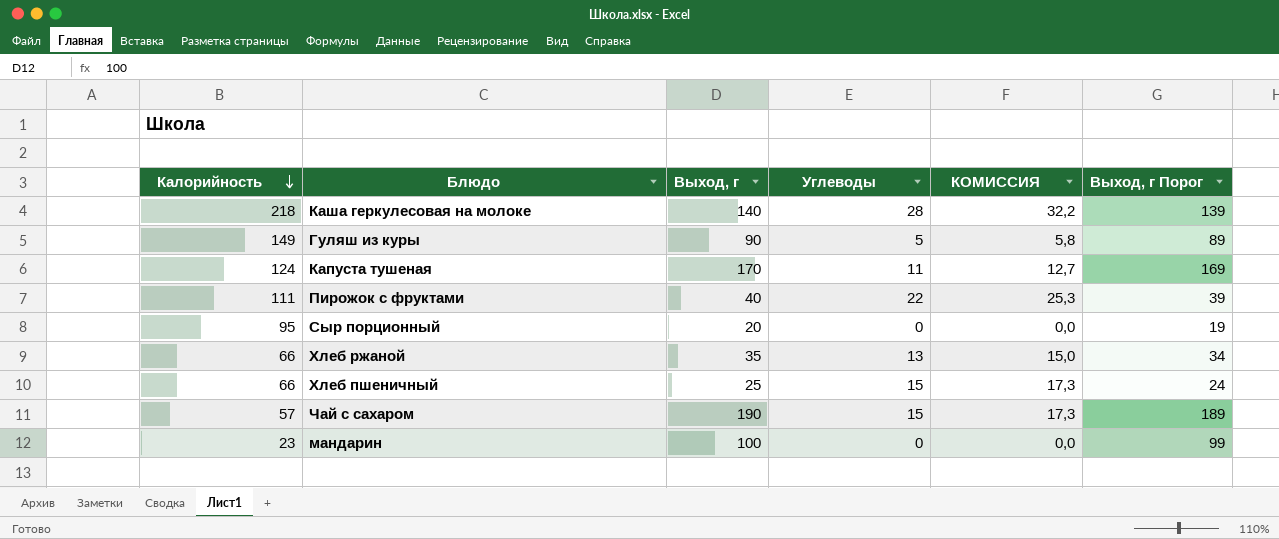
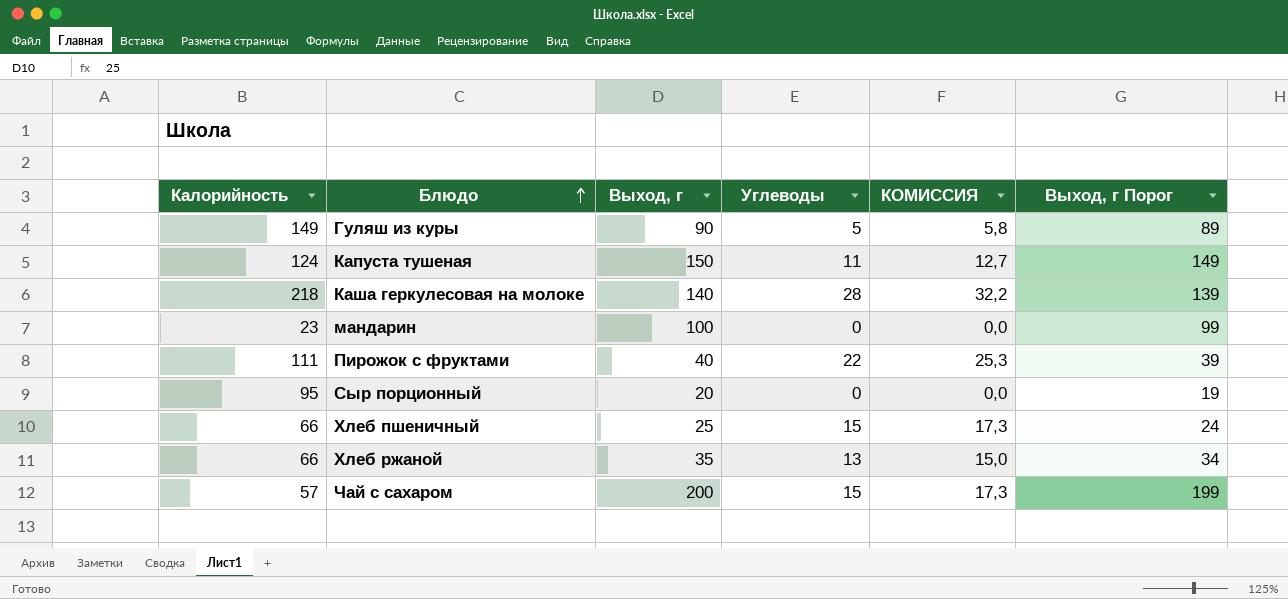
row order: Калорийность descending -> Блюдо ascending
Капуста тушеная | Выход, г: 170 -> 150
Капуста тушеная | Выход, г Порог: 169 -> 149
Чай с сахаром | Выход, г: 190 -> 200
Чай с сахаром | Выход, г Порог: 189 -> 199

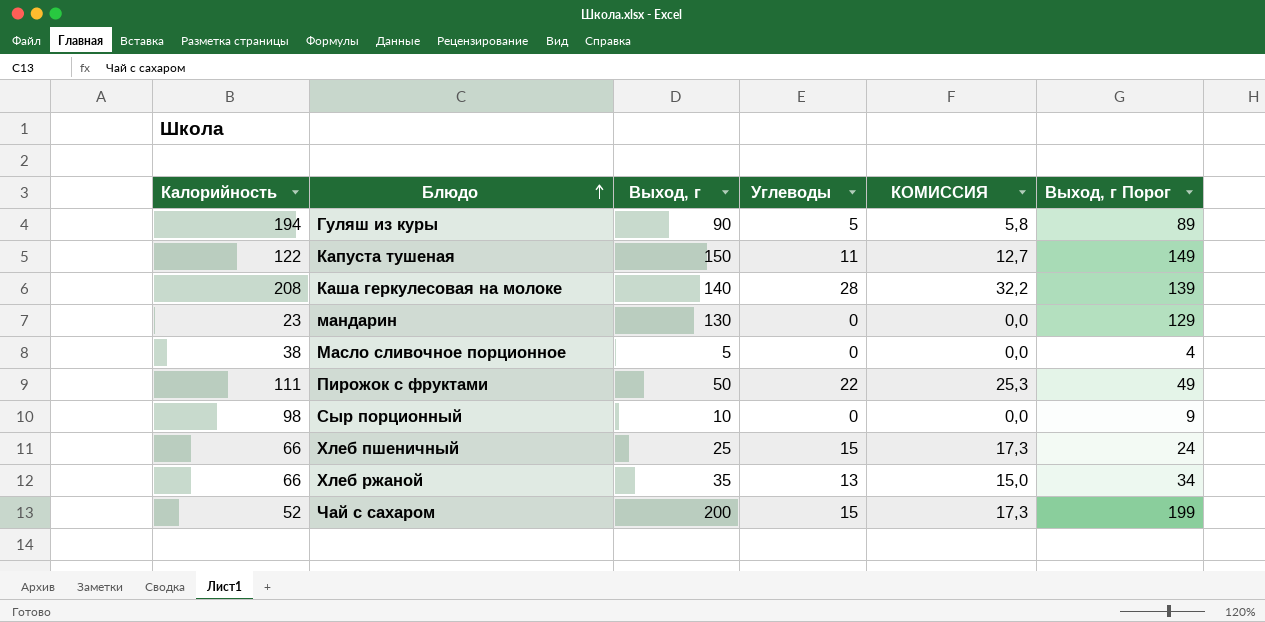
Гуляш из куры | Калорийность: 149 -> 194
Капуста тушеная | Калорийность: 124 -> 122
Каша геркулесовая на молоке | Калорийность: 218 -> 208
мандарин | Выход, г: 100 -> 130
мандарин | Выход, г Порог: 99 -> 129
row Масло сливочное порционное: none -> 38 | 5 | 0 | 0,0 | 4
Пирожок с фруктами | Выход, г: 40 -> 50
Пирожок с фруктами | Выход, г Порог: 39 -> 49
Сыр порционный | Калорийность: 95 -> 98
Сыр порционный | Выход, г: 20 -> 10
Сыр порционный | Выход, г Порог: 19 -> 9
Чай с сахаром | Калорийность: 57 -> 52

